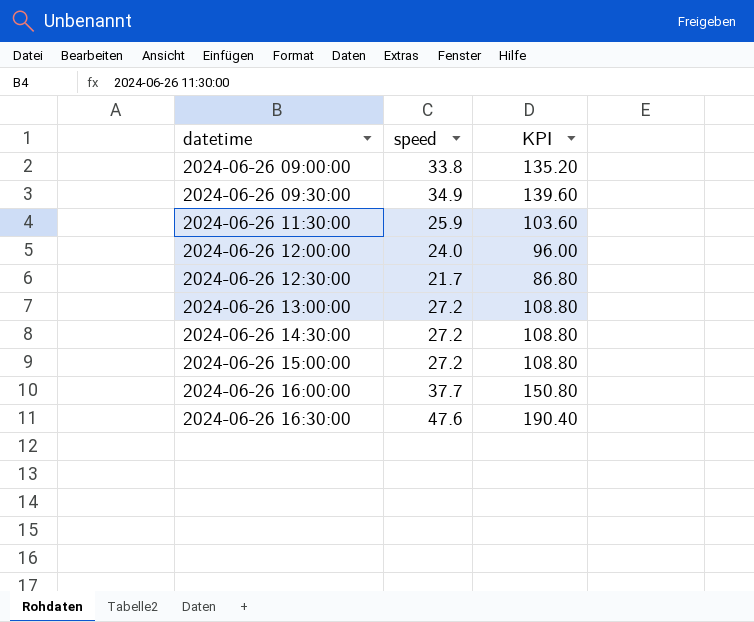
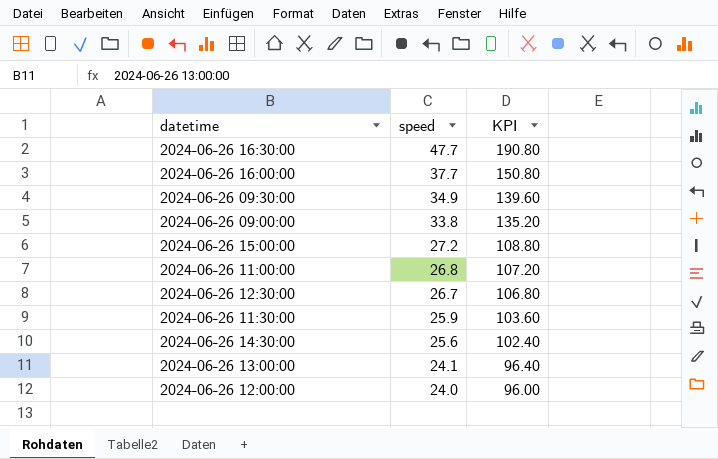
row order: datetime ascending -> speed descending
2024-06-26 16:30:00 | speed: 47.6 -> 47.7
2024-06-26 16:30:00 | KPI: 190.40 -> 190.80
row 2024-06-26 11:00:00: none -> 26.8 | 107.20
2024-06-26 12:30:00 | speed: 21.7 -> 26.7
2024-06-26 12:30:00 | KPI: 86.80 -> 106.80
2024-06-26 14:30:00 | speed: 27.2 -> 25.6
2024-06-26 14:30:00 | KPI: 108.80 -> 102.40
2024-06-26 13:00:00 | speed: 27.2 -> 24.1
2024-06-26 13:00:00 | KPI: 108.80 -> 96.40

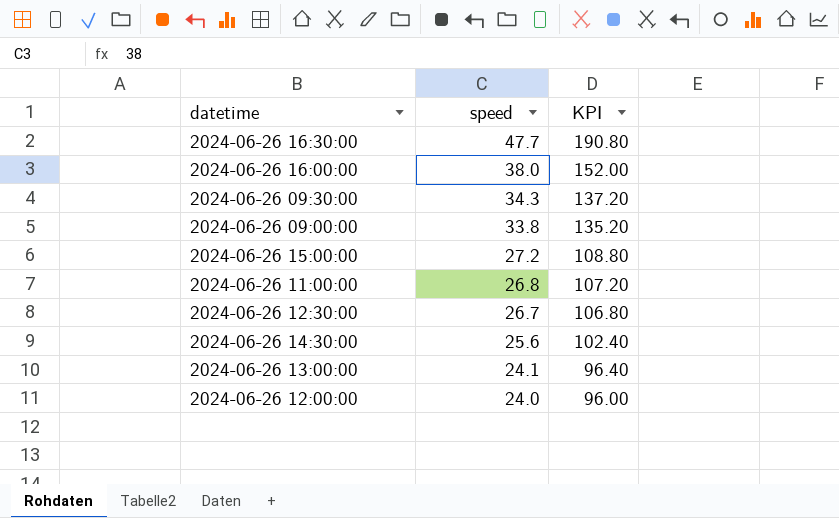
row 2024-06-26 11:30:00: 25.9 | 103.60 -> none
2024-06-26 16:00:00 | speed: 37.7 -> 38.0
2024-06-26 16:00:00 | KPI: 150.80 -> 152.00
2024-06-26 09:30:00 | speed: 34.9 -> 34.3
2024-06-26 09:30:00 | KPI: 139.60 -> 137.20

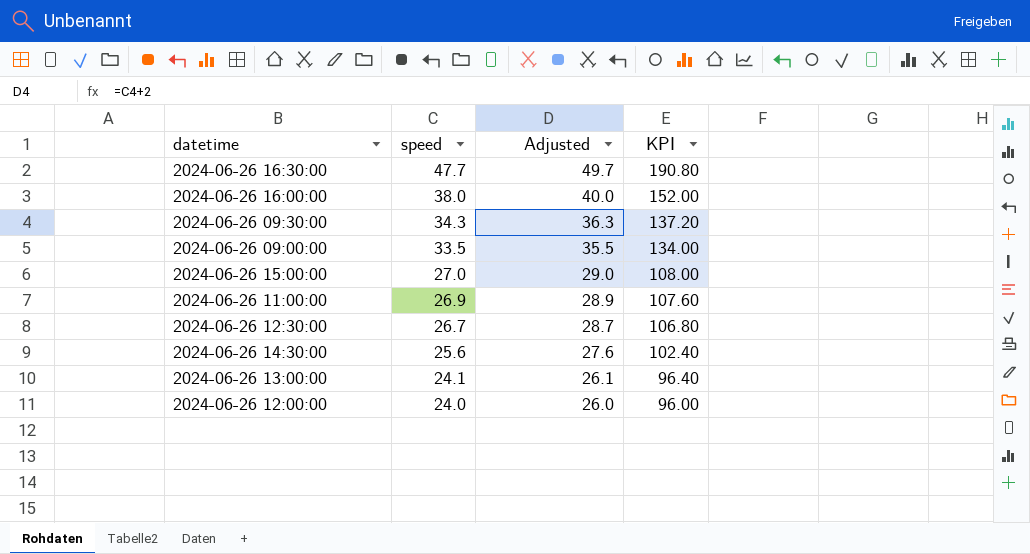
column Adjusted | formula: none -> [speed] + 2
2024-06-26 09:00:00 | speed: 33.8 -> 33.5
2024-06-26 09:00:00 | KPI: 135.20 -> 134.00
2024-06-26 15:00:00 | speed: 27.2 -> 27.0
2024-06-26 15:00:00 | KPI: 108.80 -> 108.00
2024-06-26 11:00:00 | speed: 26.8 -> 26.9
2024-06-26 11:00:00 | KPI: 107.20 -> 107.60

